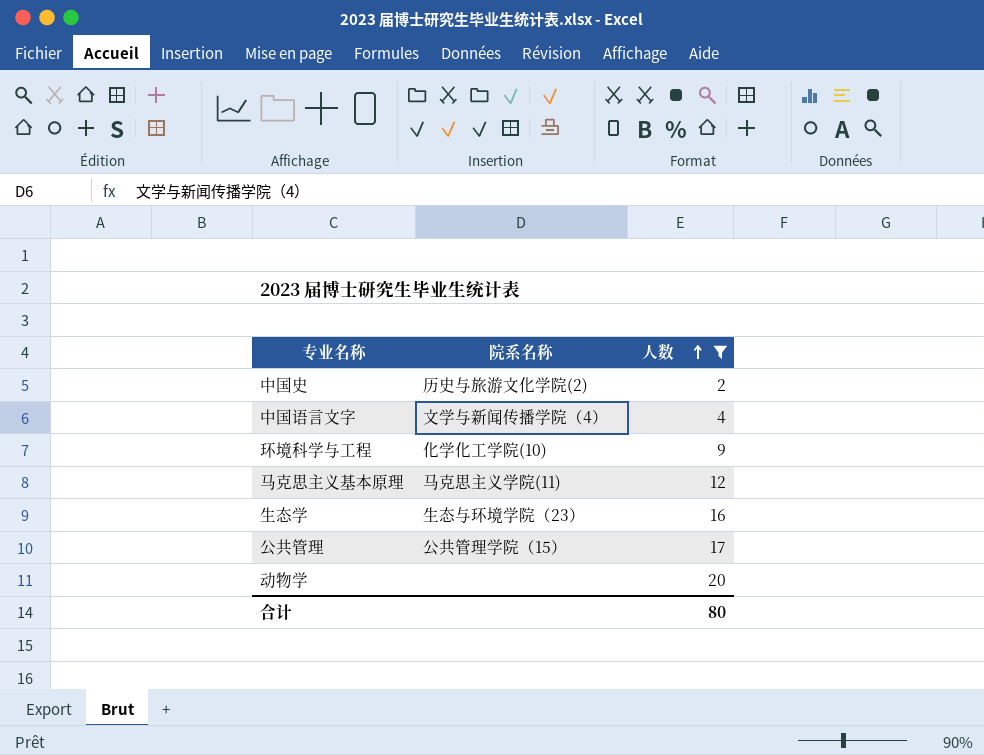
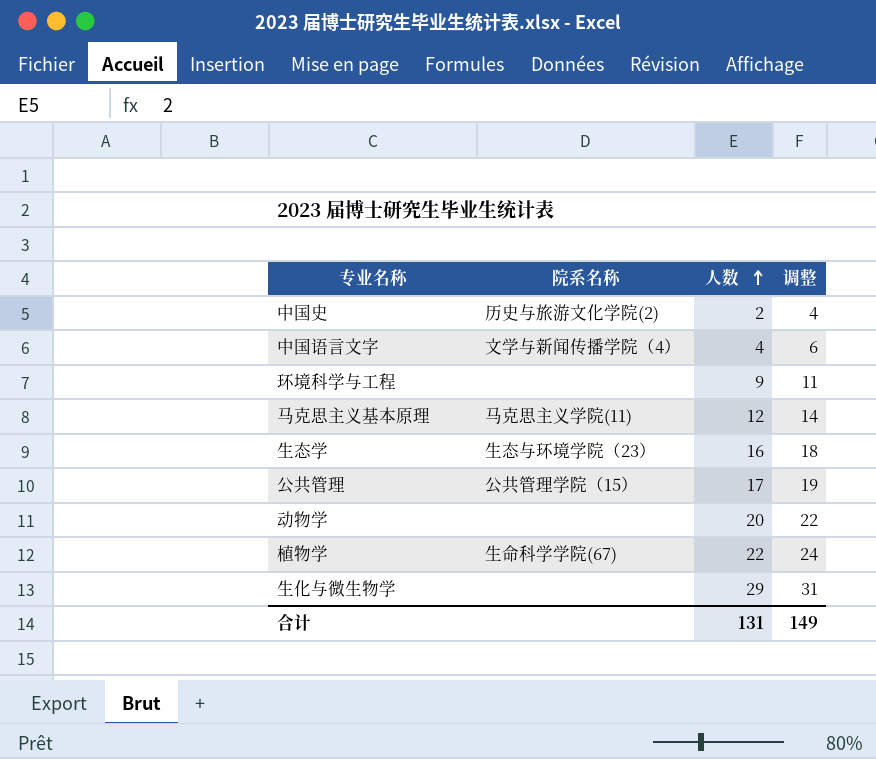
filter: 人数 <= 20 -> none
column 调整 | formula: none -> [人数] + 2
环境科学与工程 | 院系名称: 化学化工学院(10) -> none
合计 | 人数: 80 -> 131

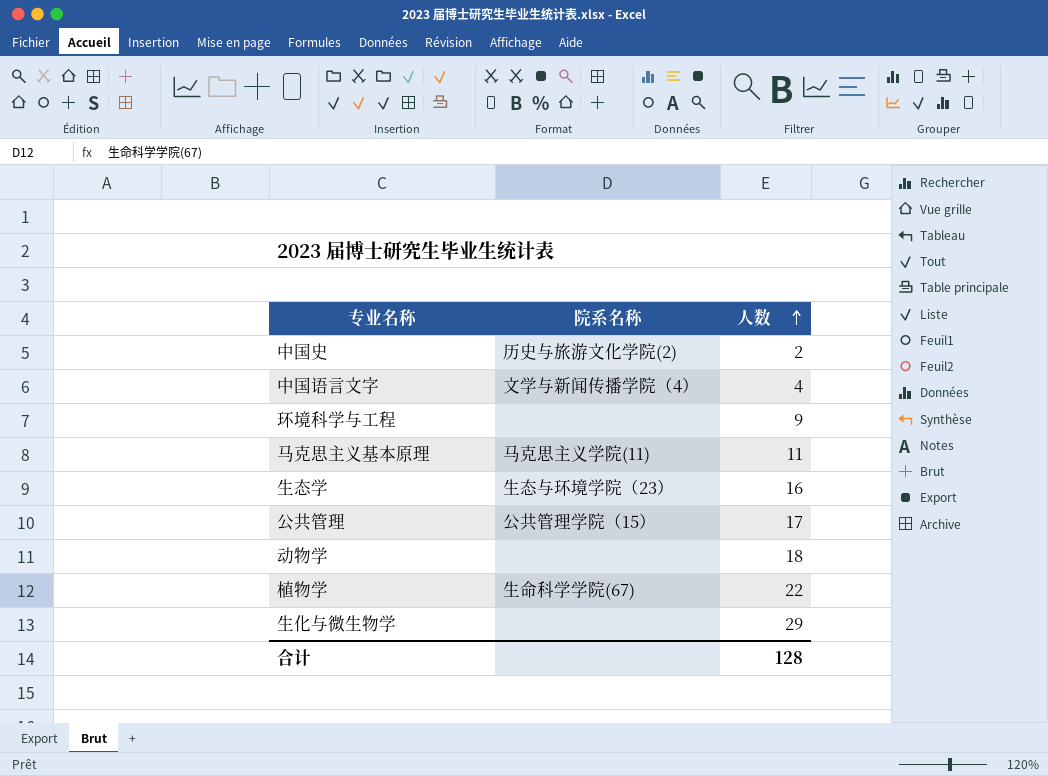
column 调整 | formula: [人数] + 2 -> none
马克思主义基本原理 | 人数: 12 -> 11
动物学 | 人数: 20 -> 18
合计 | 人数: 131 -> 128

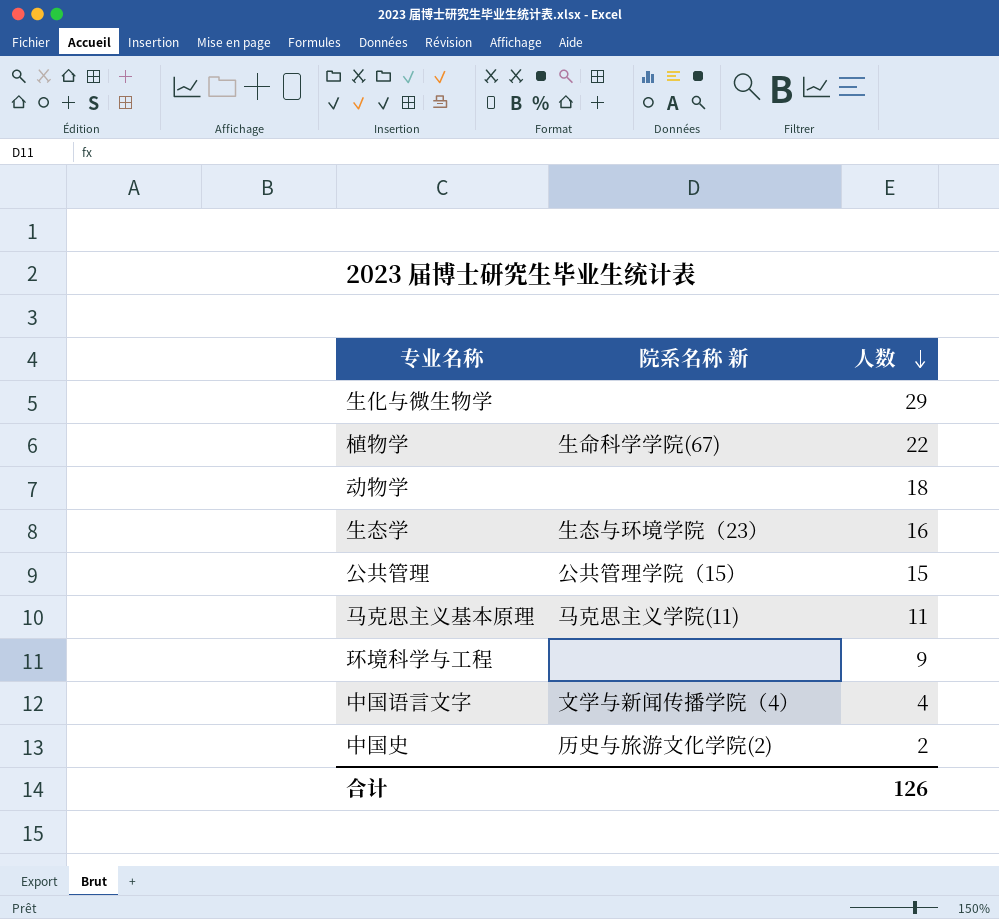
row order: 人数 ascending -> 人数 descending
column name: 院系名称 -> 院系名称 新
公共管理 | 人数: 17 -> 15
合计 | 人数: 128 -> 126

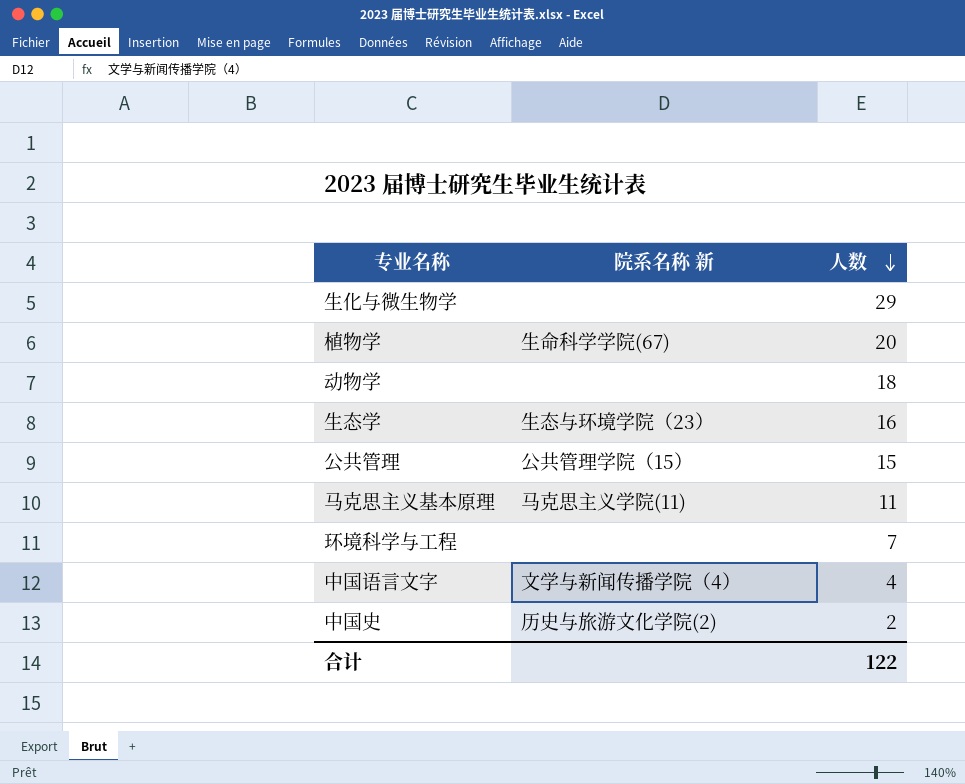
植物学 | 人数: 22 -> 20
环境科学与工程 | 人数: 9 -> 7
合计 | 人数: 126 -> 122

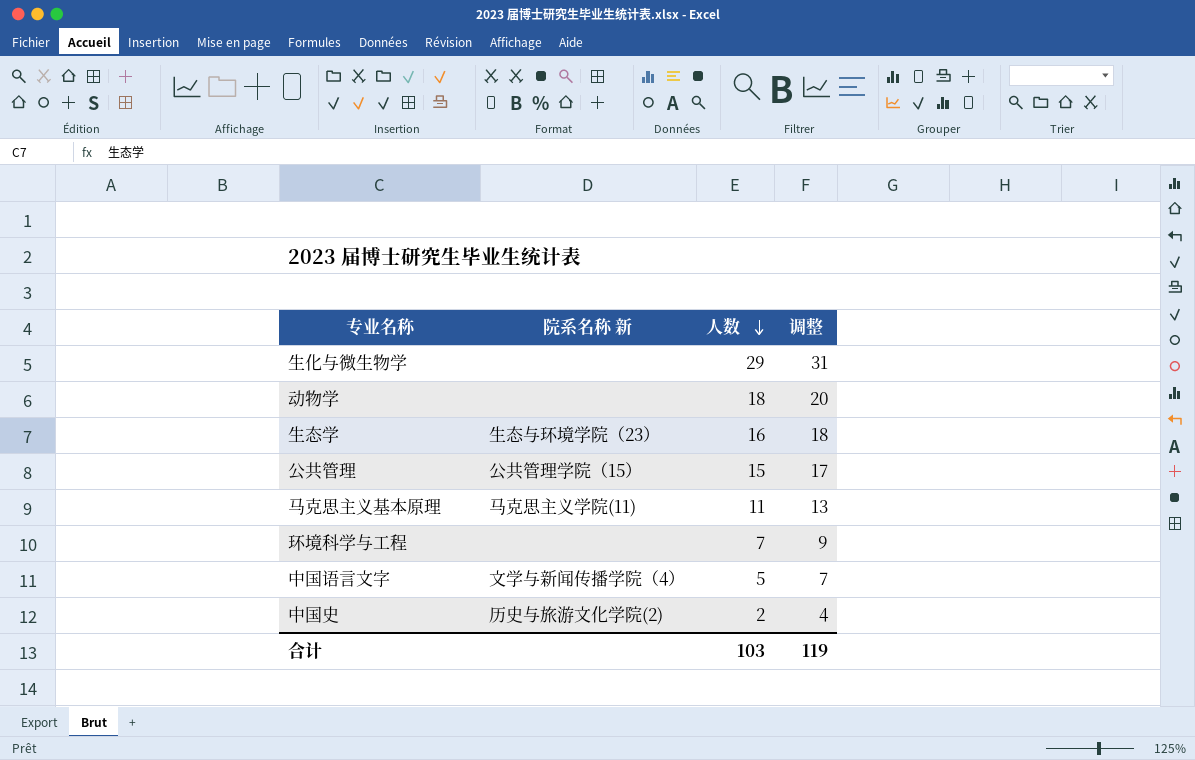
column 调整 | formula: none -> [人数] + 2
row 植物学: 生命科学学院(67) | 20 -> none
中国语言文字 | 人数: 4 -> 5
合计 | 人数: 122 -> 103

